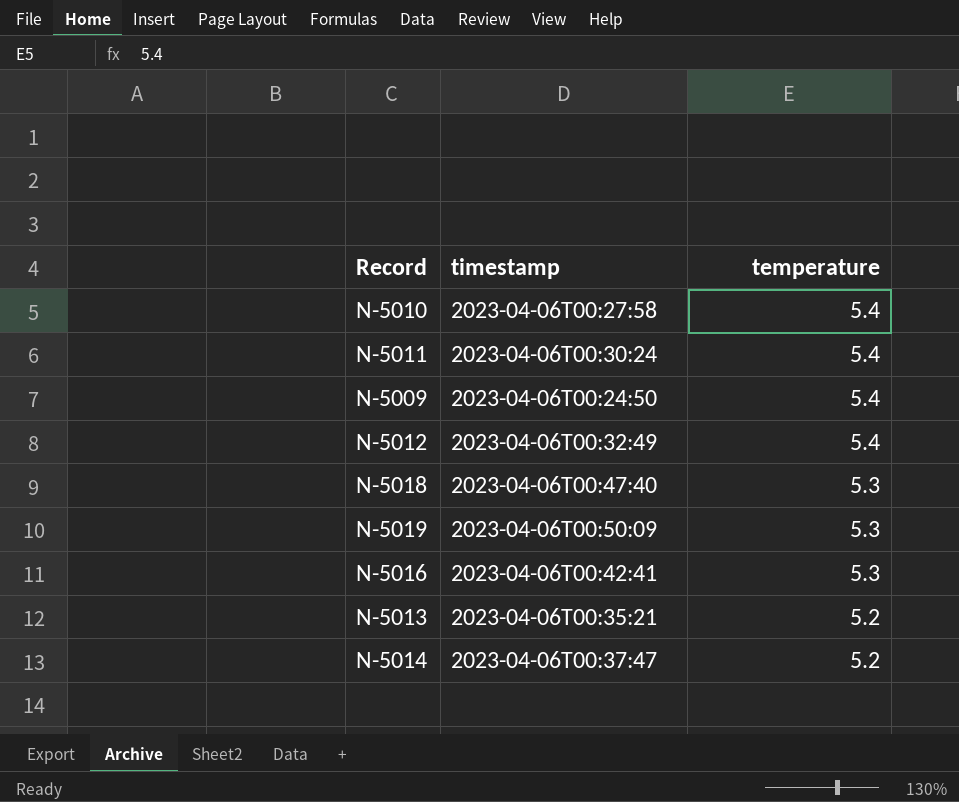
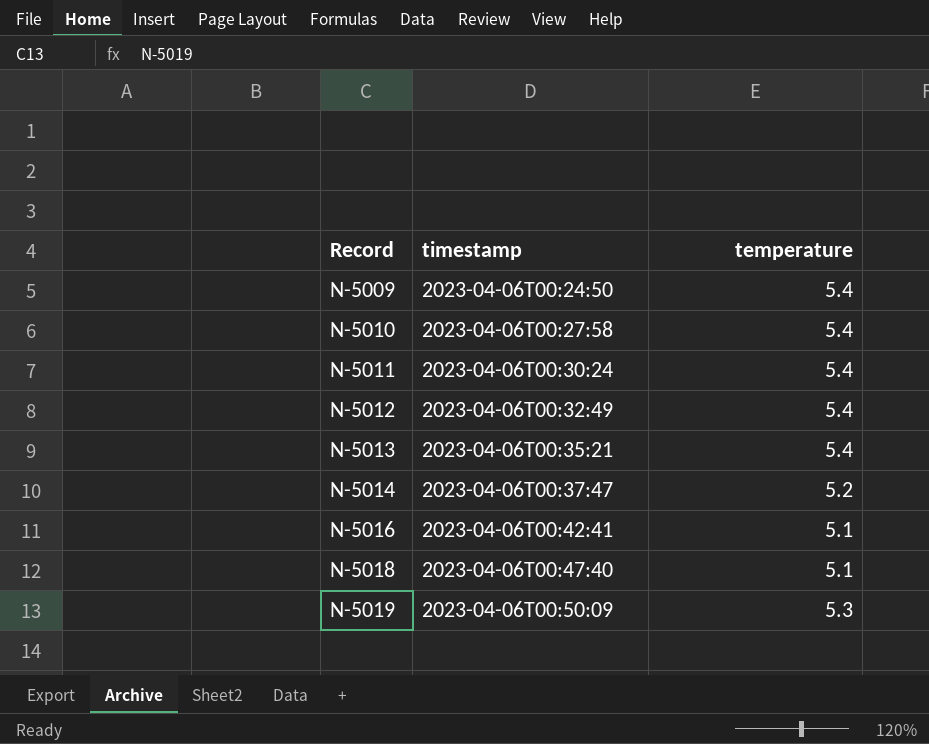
row order: temperature descending -> Record ascending
N-5013 | temperature: 5.2 -> 5.4
N-5016 | temperature: 5.3 -> 5.1
N-5018 | temperature: 5.3 -> 5.1

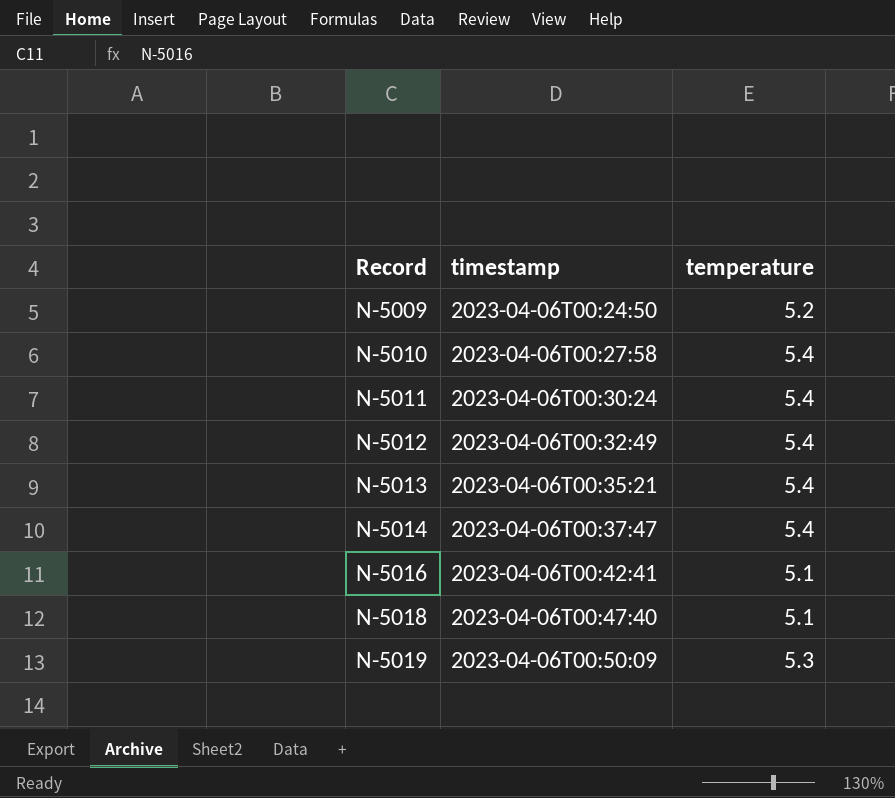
N-5009 | temperature: 5.4 -> 5.2
N-5014 | temperature: 5.2 -> 5.4

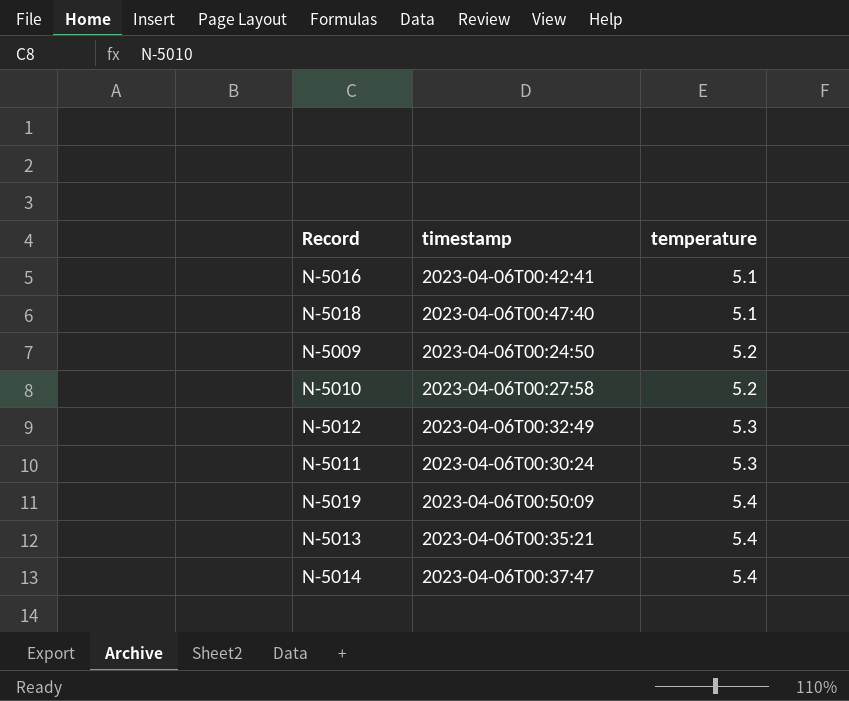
row order: Record ascending -> temperature ascending
N-5010 | temperature: 5.4 -> 5.2
N-5012 | temperature: 5.4 -> 5.3
N-5011 | temperature: 5.4 -> 5.3
N-5019 | temperature: 5.3 -> 5.4

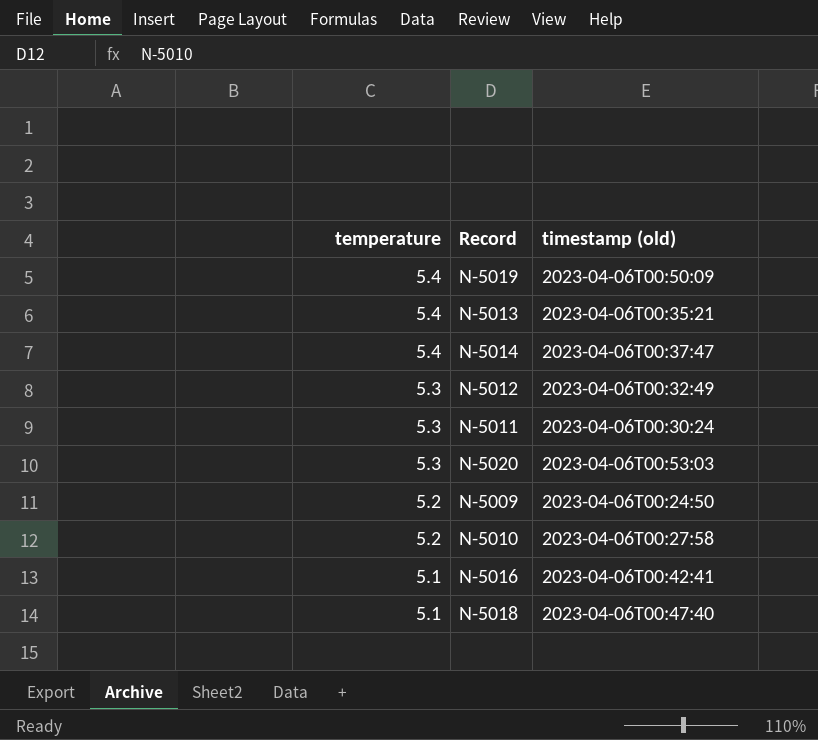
row order: temperature ascending -> temperature descending
column temperature | position: 3 -> 1
column name: timestamp -> timestamp (old)
row N-5020: none -> 5.3 | 2023-04-06T00:53:03

